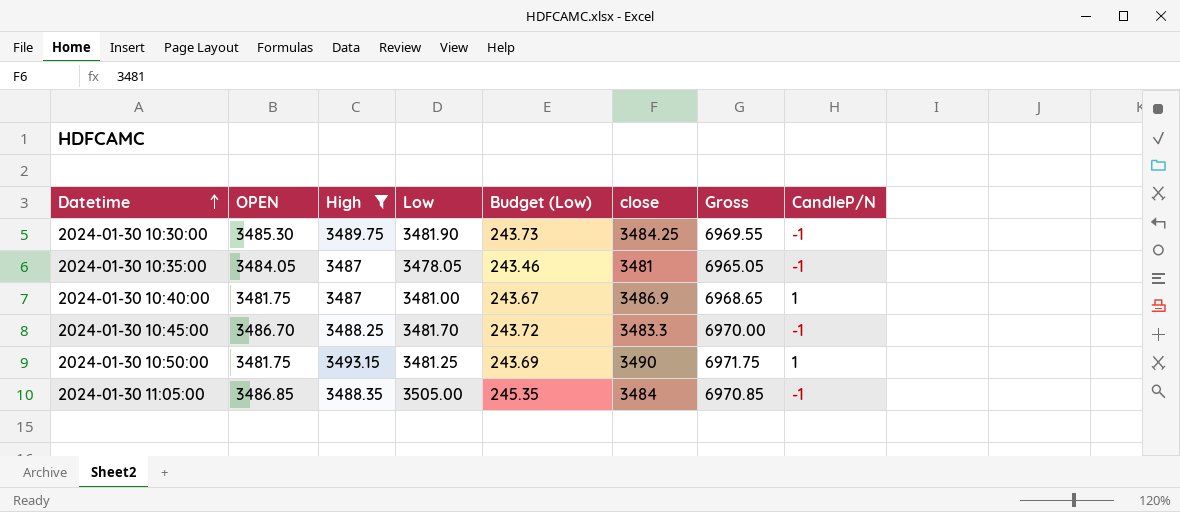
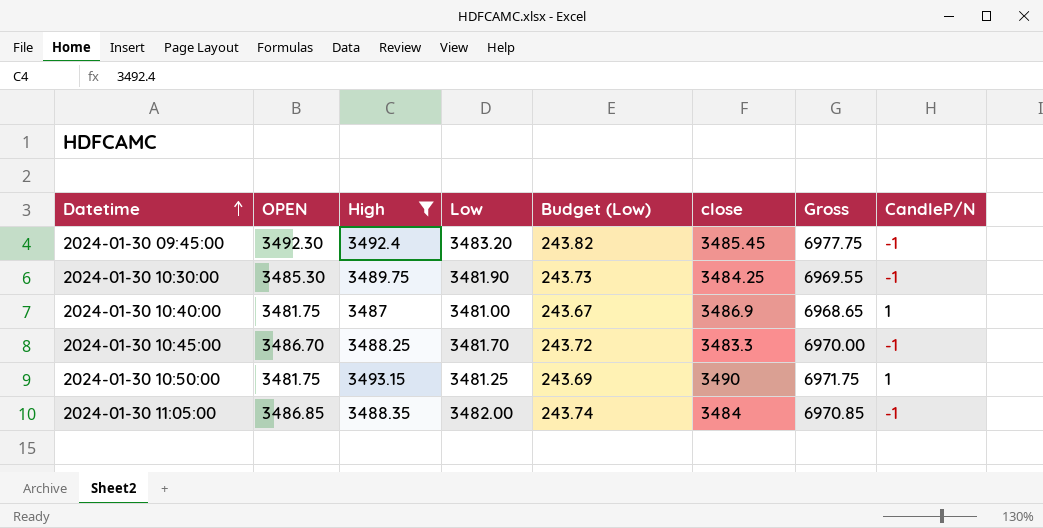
row 2024-01-30 10:35:00: 3484.05 | 3487 | 3478.05 | 243.46 | 3481 | 6965.05 | -1 -> none
row 2024-01-30 09:45:00: none -> 3492.30 | 3492.4 | 3483.20 | 243.82 | 3485.45 | 6977.75 | -1
2024-01-30 11:05:00 | Low: 3505.00 -> 3482.00
2024-01-30 11:05:00 | Budget (Low): 245.35 -> 243.74

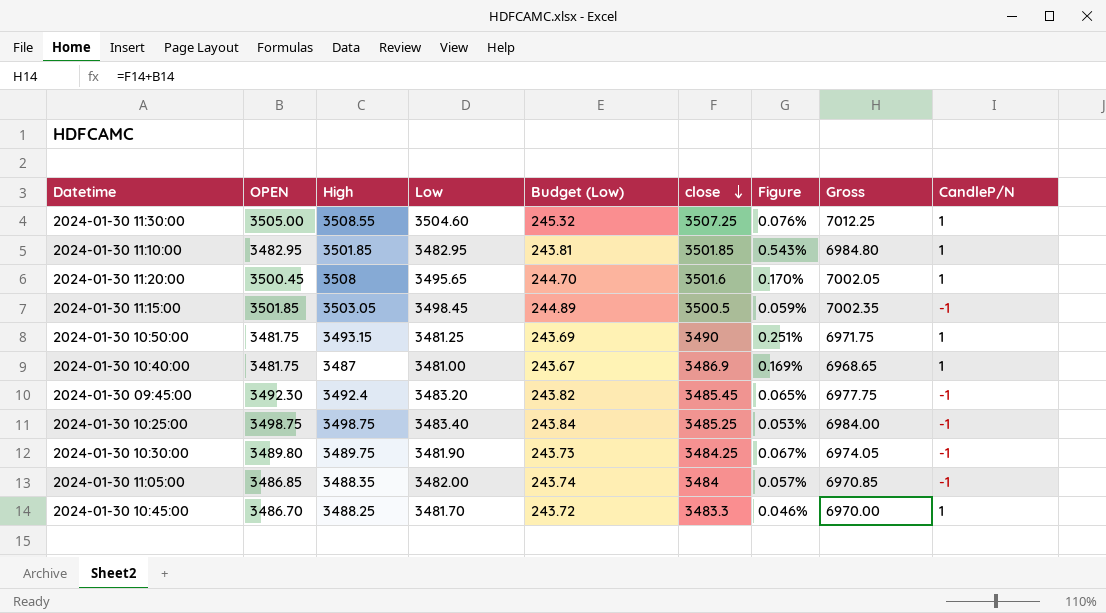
filter: High <= 3493.15 -> none
row order: Datetime ascending -> close descending
column Figure | formula: none -> ([close] - [Low]) / [Low]
2024-01-30 10:30:00 | OPEN: 3485.30 -> 3489.80
2024-01-30 10:30:00 | Gross: 6969.55 -> 6974.05
2024-01-30 10:45:00 | CandleP/N: -1 -> 1

